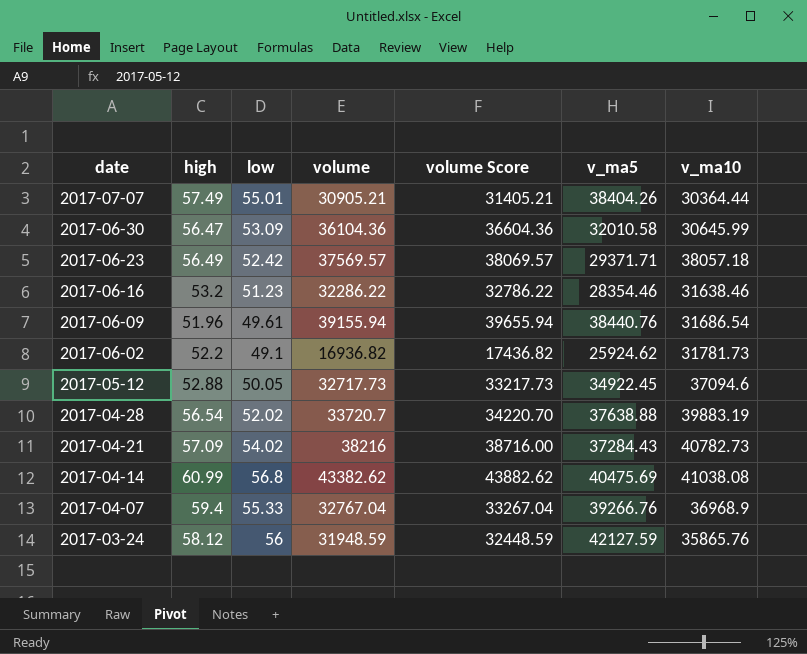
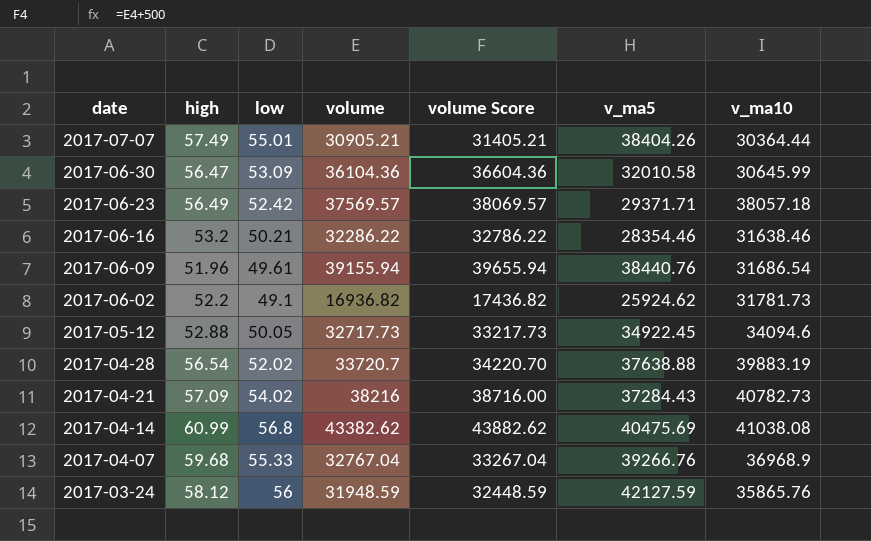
2017-06-16 | low: 51.23 -> 50.21
2017-05-12 | v_ma10: 37094.6 -> 34094.6
2017-04-07 | high: 59.4 -> 59.68

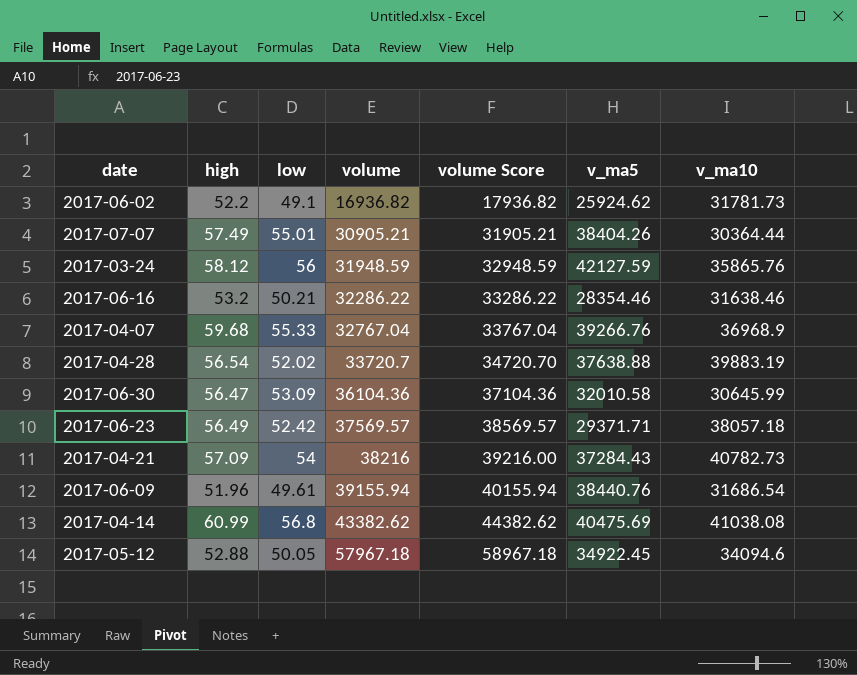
row order: date descending -> volume ascending
column volume Score | formula: [volume] + 500 -> [volume] + 1000
2017-04-21 | low: 54.02 -> 54
2017-05-12 | volume: 32717.73 -> 57967.18

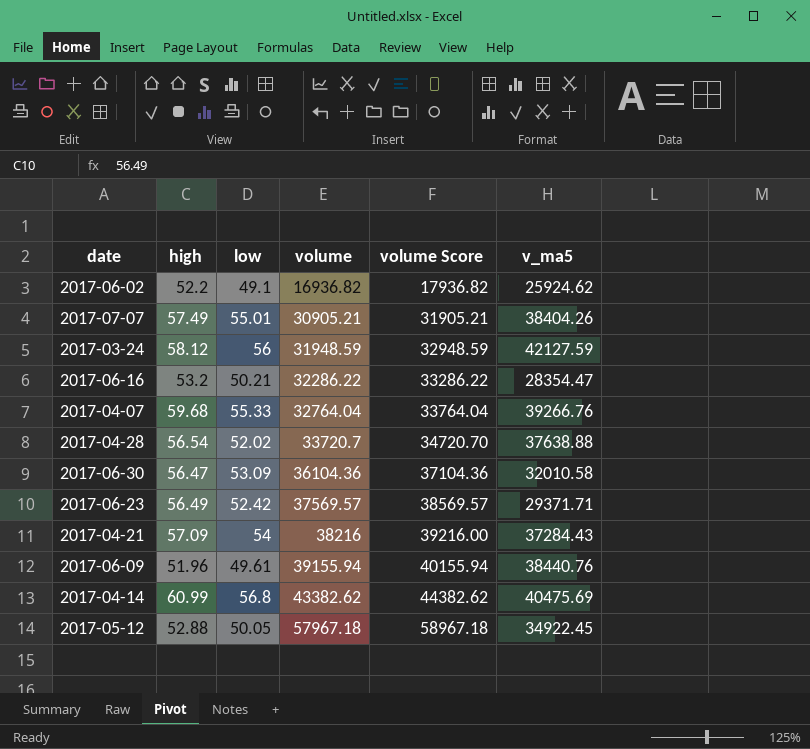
column v_ma10 | position: 7 -> none
2017-06-16 | v_ma5: 28354.46 -> 28354.47
2017-04-07 | volume: 32767.04 -> 32764.04
2017-04-07 | volume Score: 33767.04 -> 33764.04

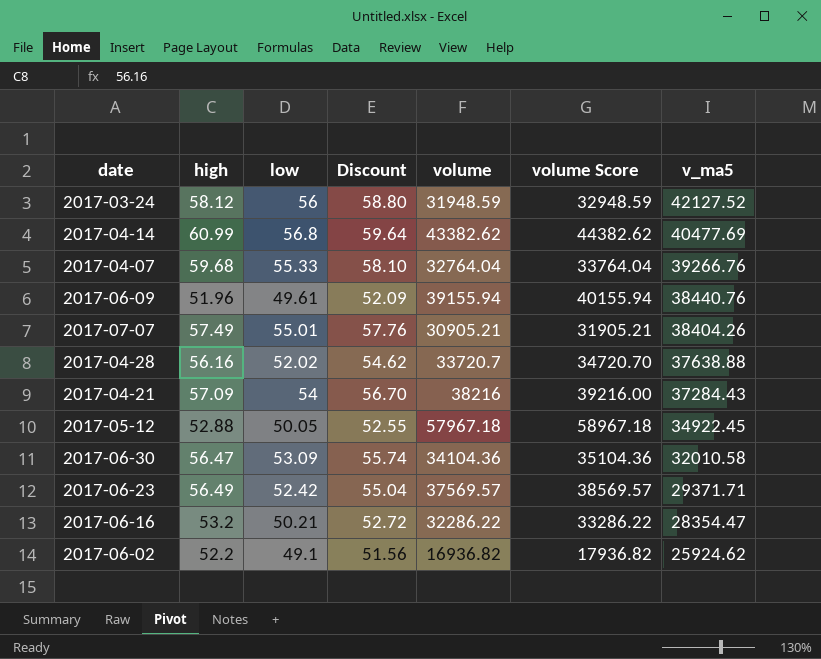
row order: volume ascending -> v_ma5 descending
column Discount | formula: none -> [low] * 1.05
2017-03-24 | v_ma5: 42127.59 -> 42127.52
2017-04-14 | v_ma5: 40475.69 -> 40477.69
2017-04-28 | high: 56.54 -> 56.16
2017-06-30 | volume: 36104.36 -> 34104.36
2017-06-30 | volume Score: 37104.36 -> 35104.36

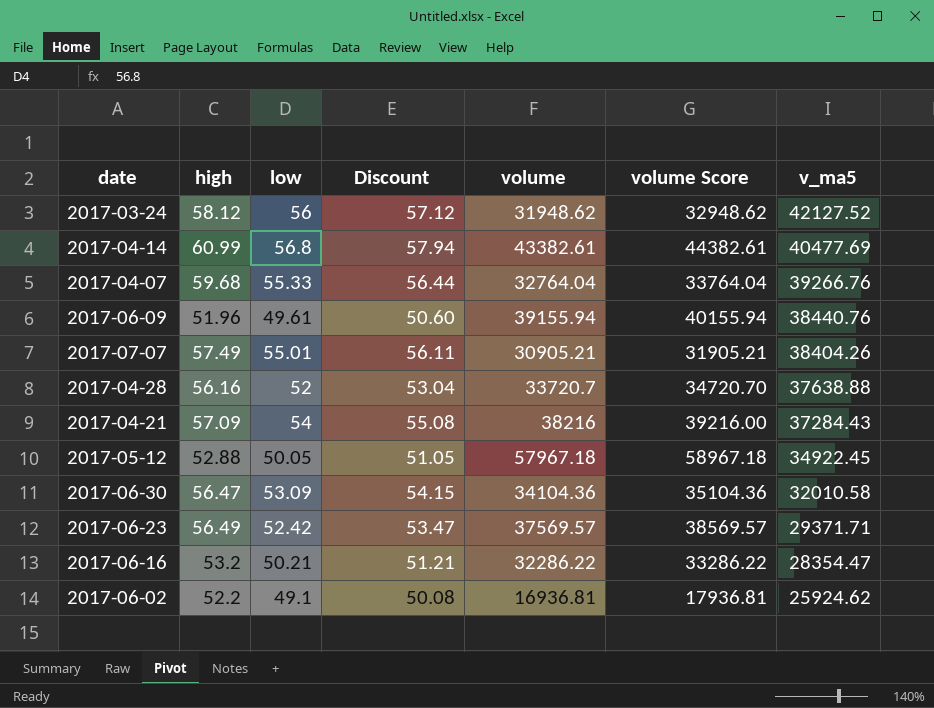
column Discount | formula: [low] * 1.05 -> [low] * 1.02
2017-03-24 | volume: 31948.59 -> 31948.62
2017-03-24 | volume Score: 32948.59 -> 32948.62
2017-04-14 | volume: 43382.62 -> 43382.61
2017-04-14 | volume Score: 44382.62 -> 44382.61
2017-04-28 | low: 52.02 -> 52
2017-06-02 | volume: 16936.82 -> 16936.81
2017-06-02 | volume Score: 17936.82 -> 17936.81

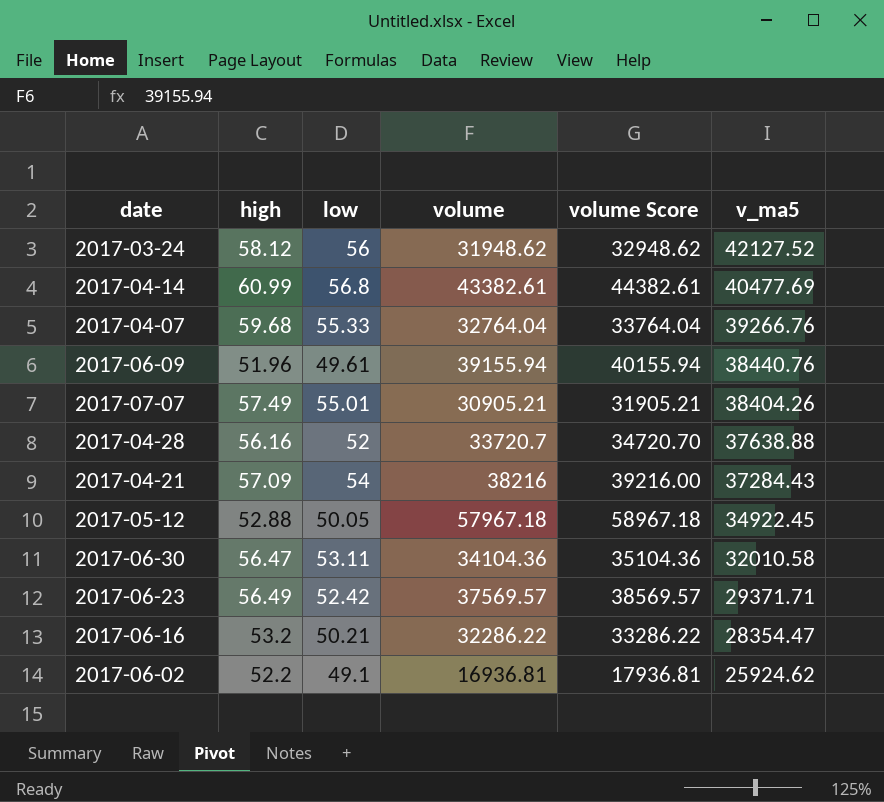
column Discount | formula: [low] * 1.02 -> none
2017-06-30 | low: 53.09 -> 53.11

